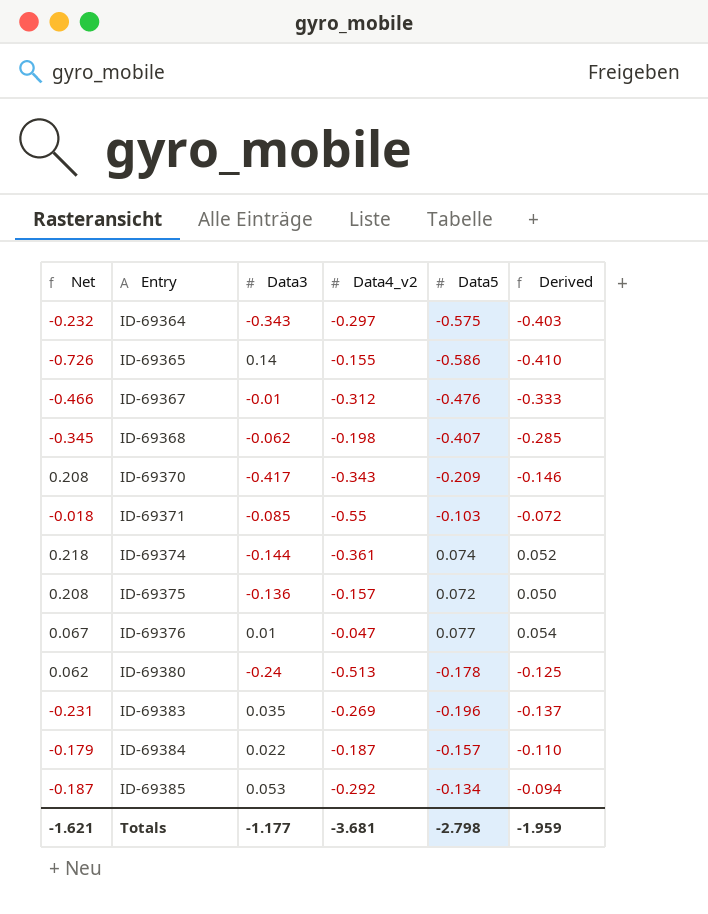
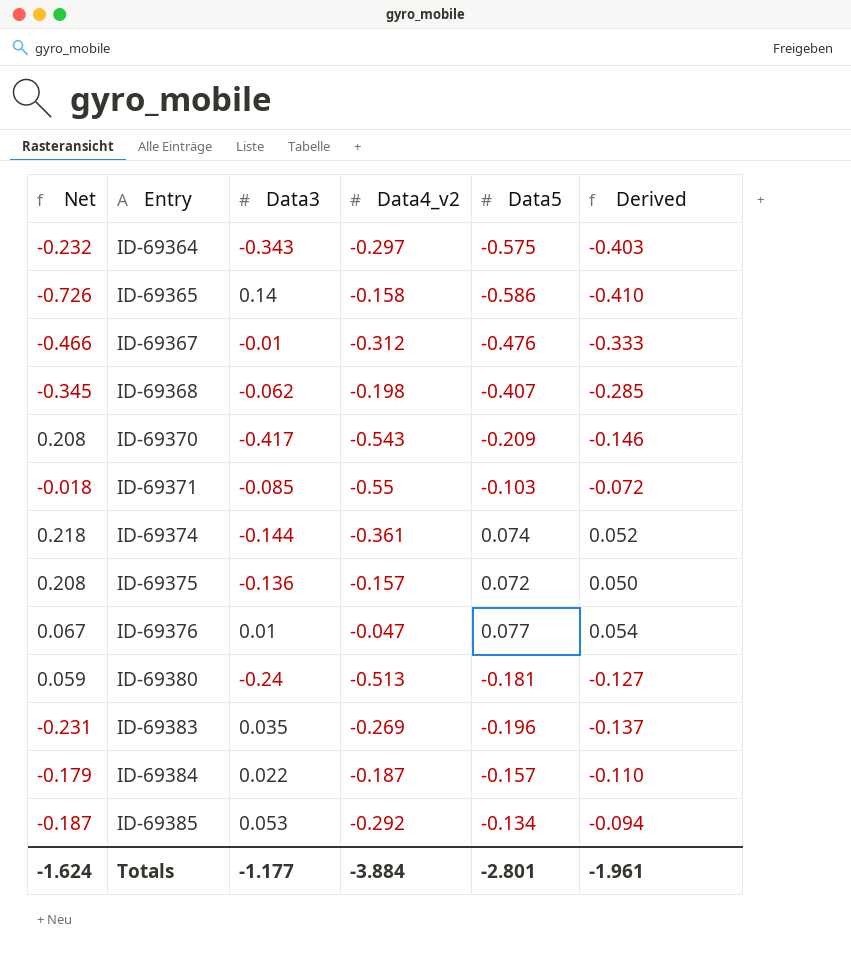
ID-69365 | Data4_v2: -0.155 -> -0.158
ID-69370 | Data4_v2: -0.343 -> -0.543
ID-69380 | Net: 0.062 -> 0.059
ID-69380 | Data5: -0.178 -> -0.181
ID-69380 | Derived: -0.125 -> -0.127
Totals | Net: -1.621 -> -1.624
Totals | Data4_v2: -3.681 -> -3.884
Totals | Data5: -2.798 -> -2.801
Totals | Derived: -1.959 -> -1.961

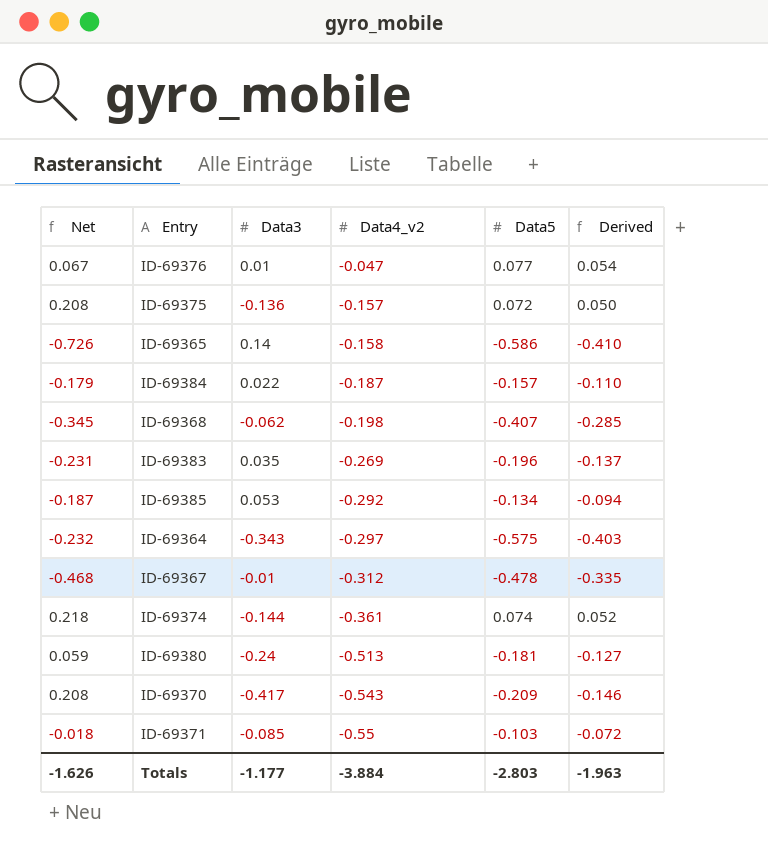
row order: Entry ascending -> Data4_v2 descending
ID-69367 | Net: -0.466 -> -0.468
ID-69367 | Data5: -0.476 -> -0.478
ID-69367 | Derived: -0.333 -> -0.335
Totals | Net: -1.624 -> -1.626
Totals | Data5: -2.801 -> -2.803
Totals | Derived: -1.961 -> -1.963

